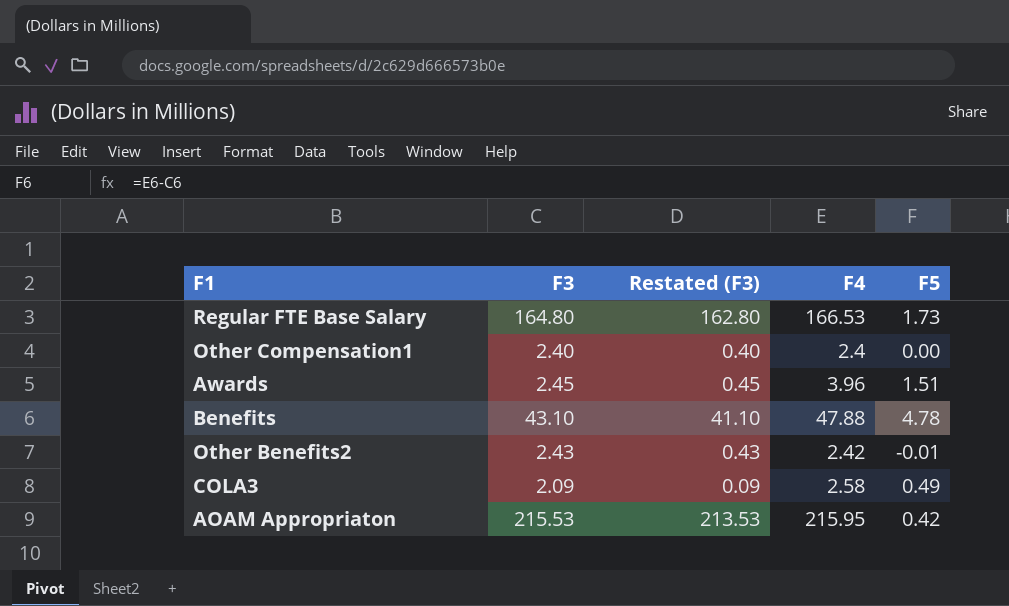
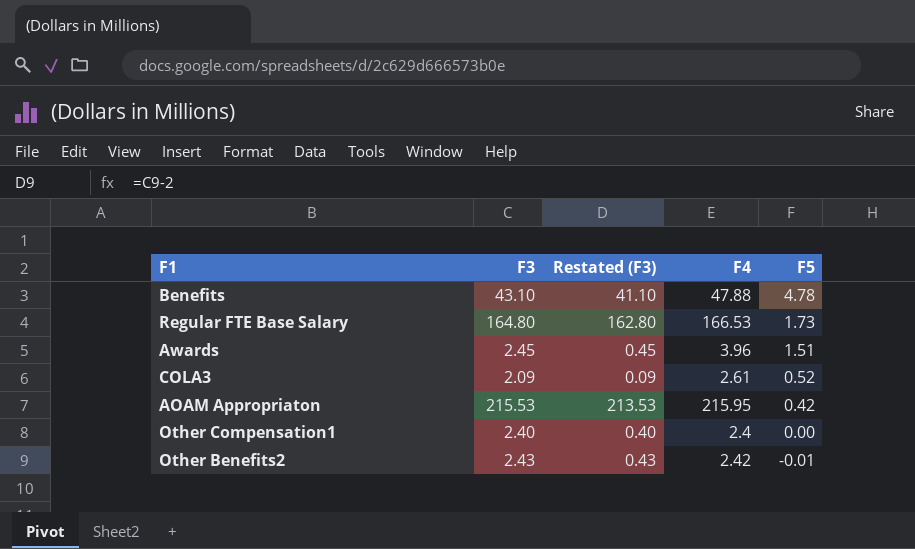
row order: none -> F5 descending
COLA3 | F4: 2.58 -> 2.61
COLA3 | F5: 0.49 -> 0.52

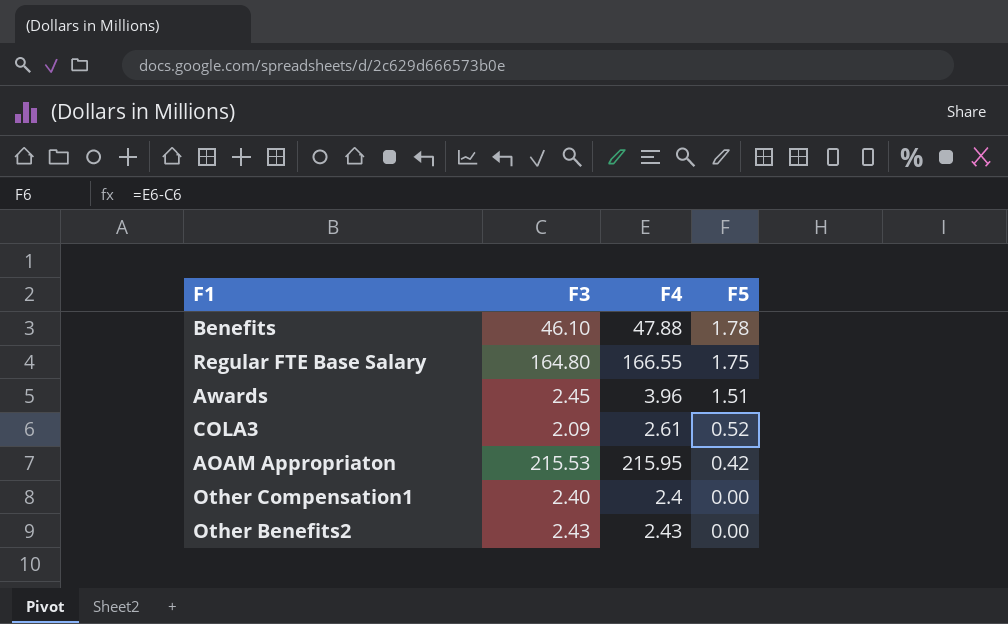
column Restated (F3) | formula: [F3] - 2 -> none
Benefits | F3: 43.10 -> 46.10
Benefits | F5: 4.78 -> 1.78
Regular FTE Base Salary | F4: 166.53 -> 166.55
Regular FTE Base Salary | F5: 1.73 -> 1.75
Other Benefits2 | F4: 2.42 -> 2.43
Other Benefits2 | F5: -0.01 -> 0.00

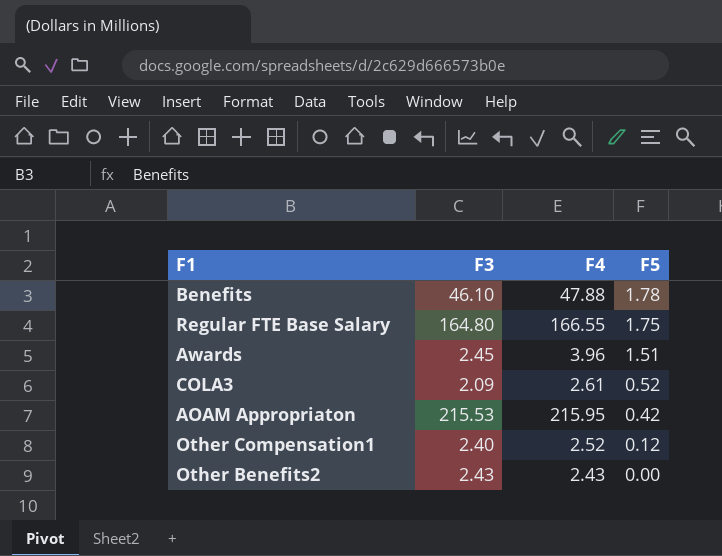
Other Compensation1 | F4: 2.4 -> 2.52
Other Compensation1 | F5: 0.00 -> 0.12

